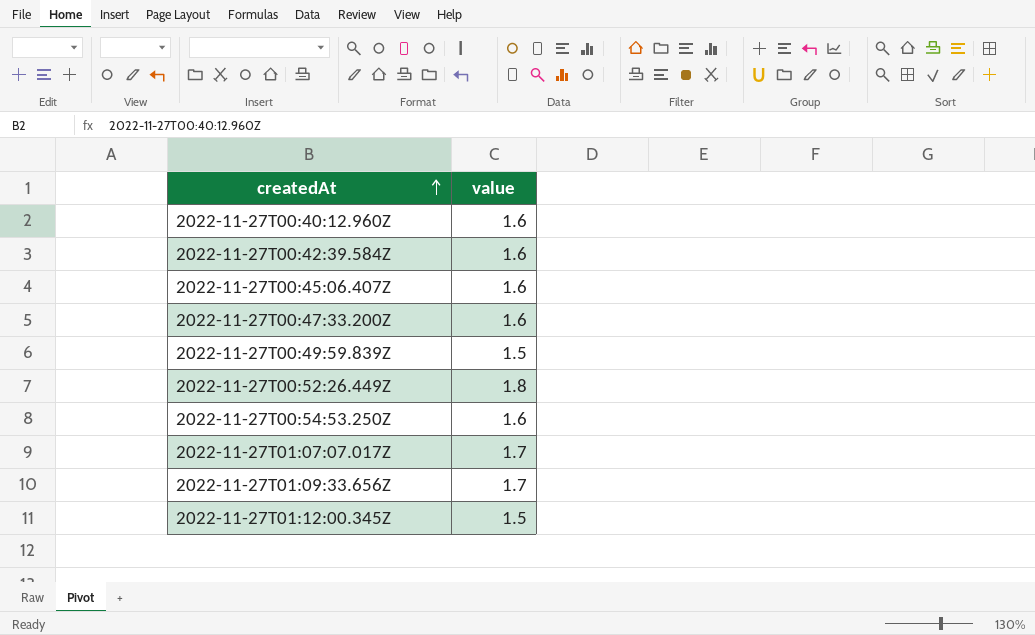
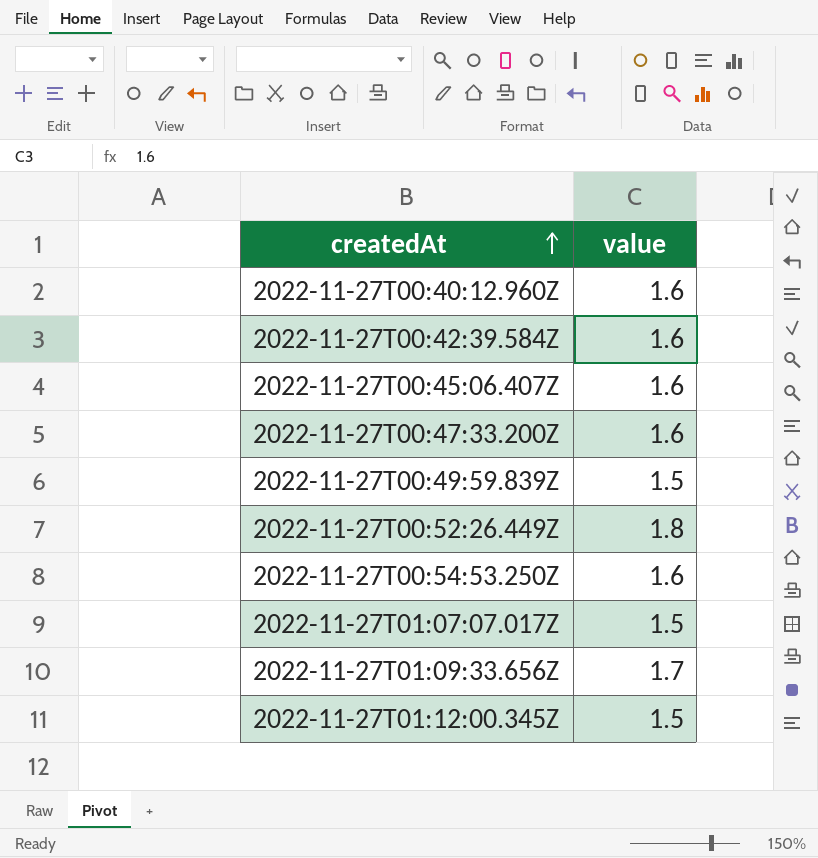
2022-11-27T01:07:07.017Z | value: 1.7 -> 1.5

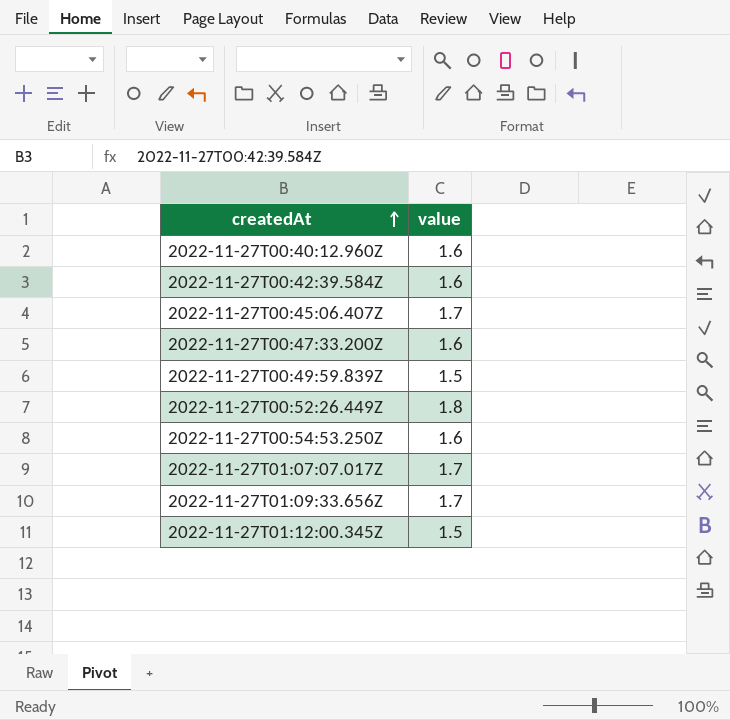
2022-11-27T00:45:06.407Z | value: 1.6 -> 1.7
2022-11-27T01:07:07.017Z | value: 1.5 -> 1.7

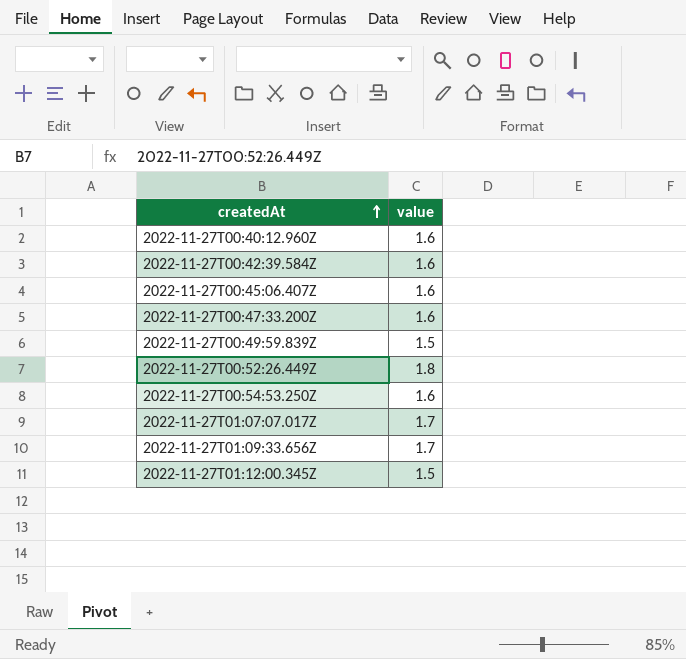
2022-11-27T00:45:06.407Z | value: 1.7 -> 1.6

